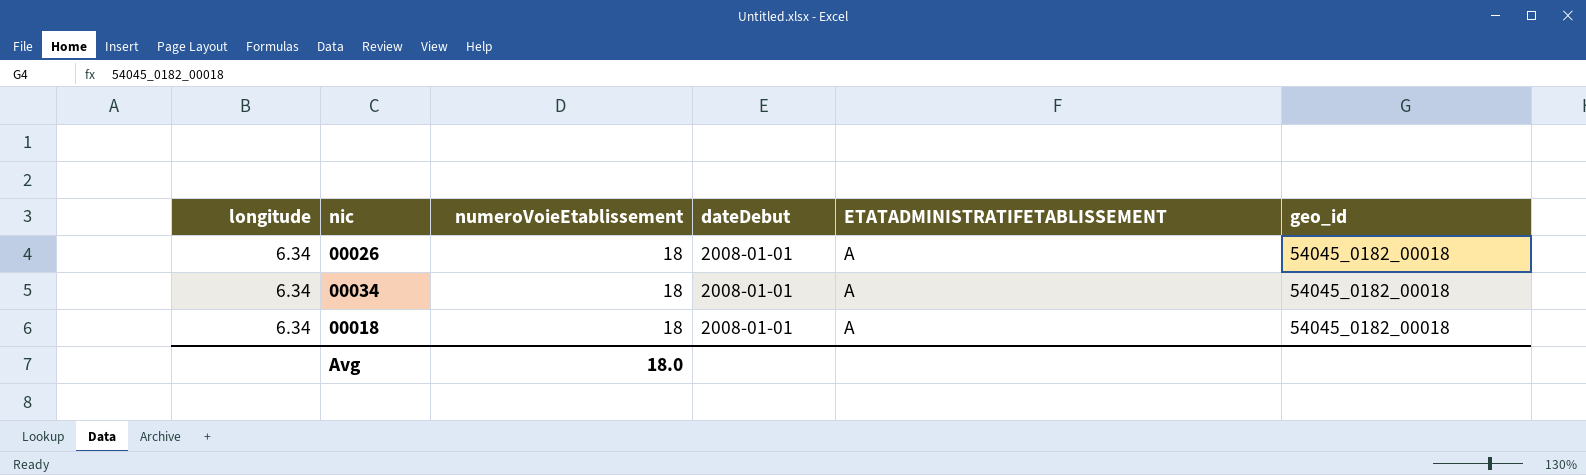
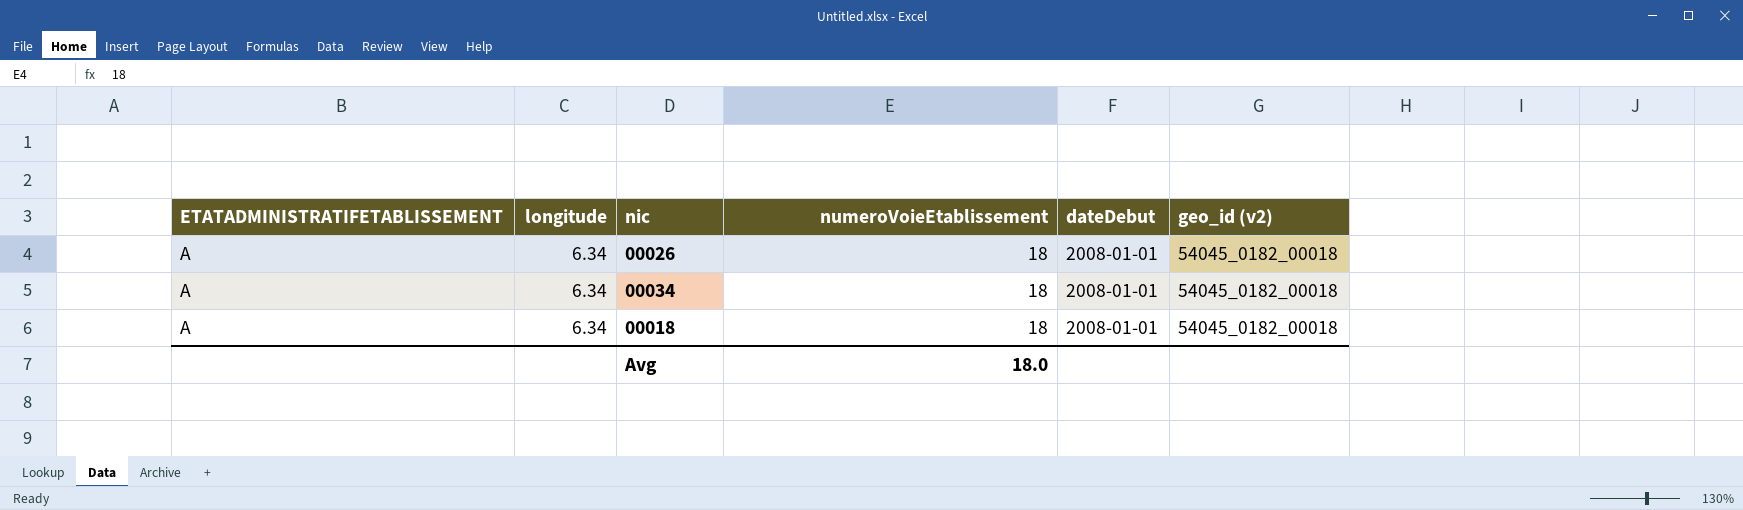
column ETATADMINISTRATIFETABLISSEMENT | position: 5 -> 1
column name: geo_id -> geo_id (v2)

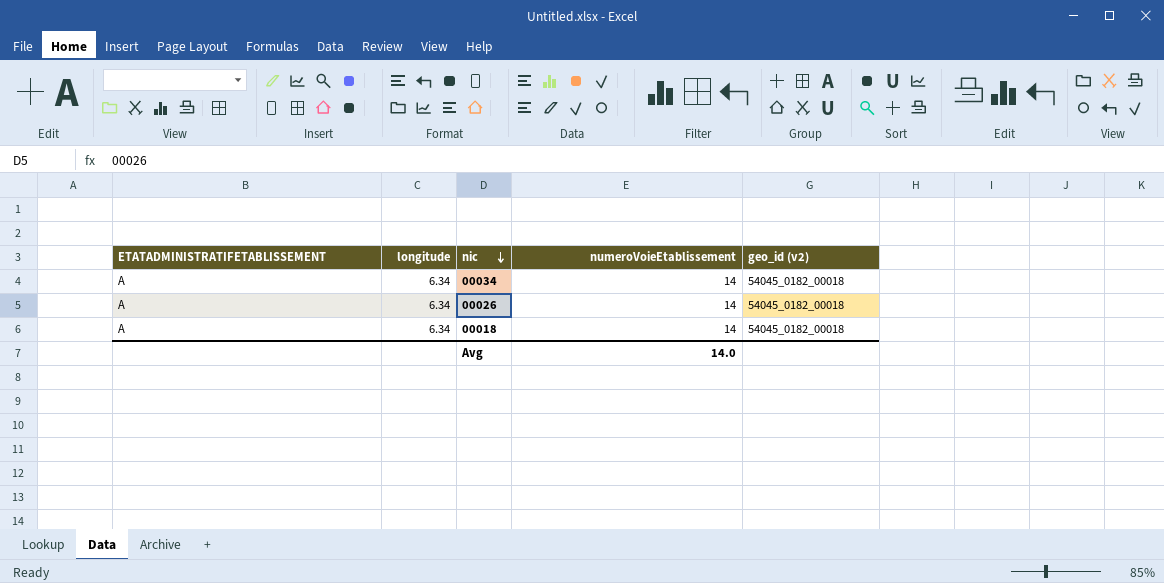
row order: none -> nic descending
column dateDebut | position: 5 -> none
00034 | numeroVoieEtablissement: 18 -> 14
00026 | numeroVoieEtablissement: 18 -> 14
00018 | numeroVoieEtablissement: 18 -> 14
Avg | numeroVoieEtablissement: 18.0 -> 14.0

